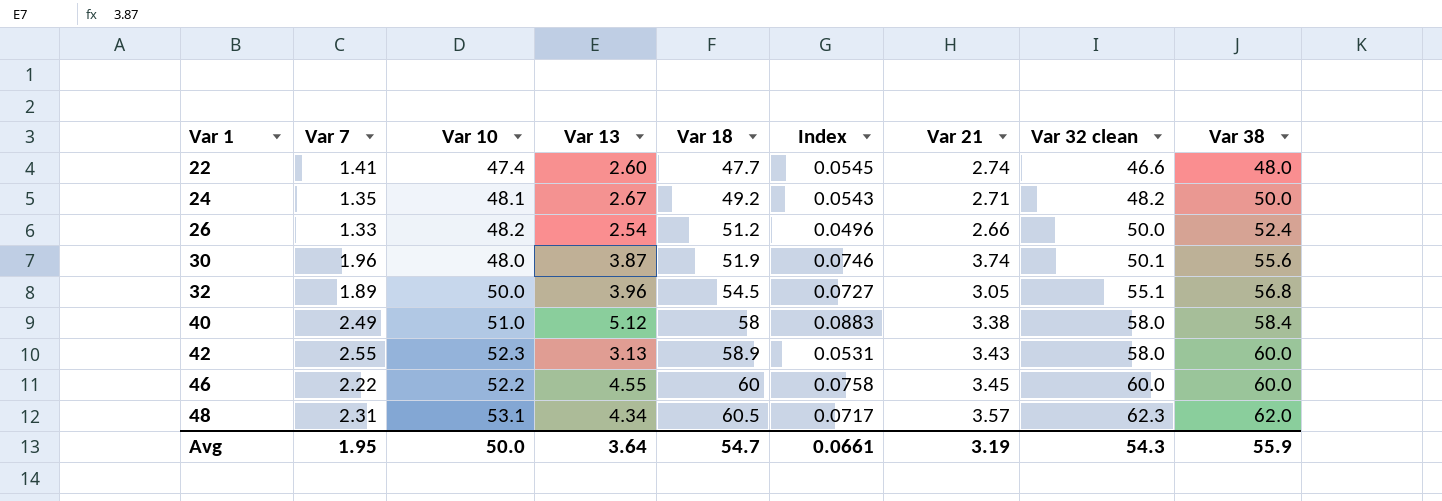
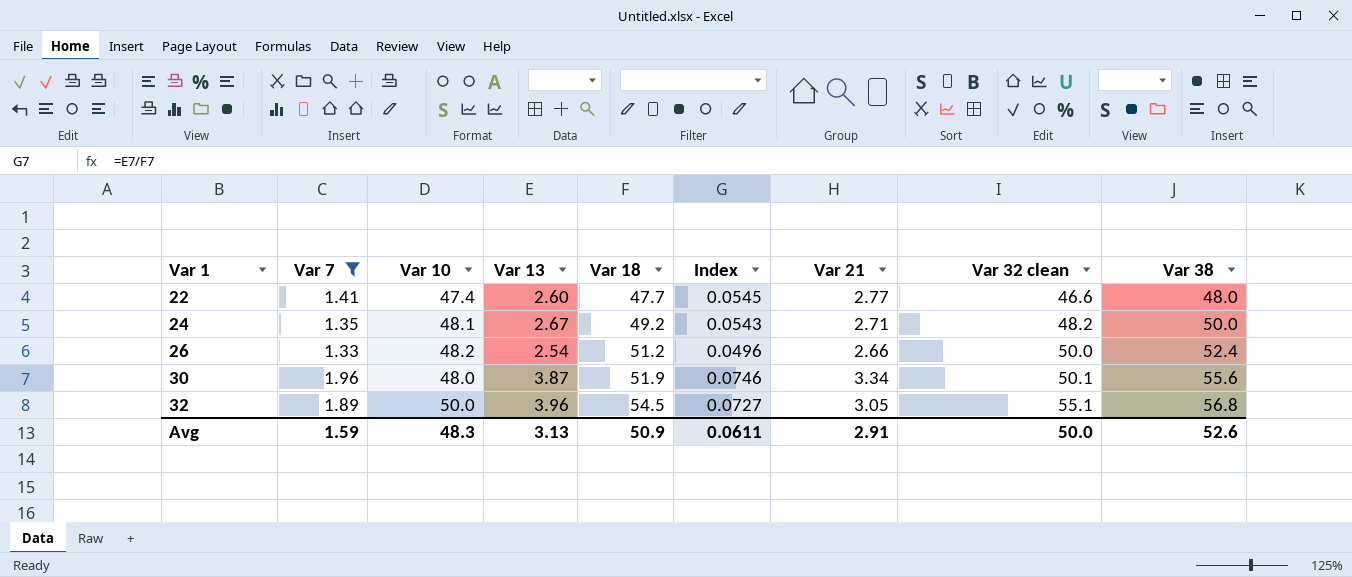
filter: none -> Var 7 <= 1.96
22 | Var 21: 2.74 -> 2.77
30 | Var 21: 3.74 -> 3.34
Avg | Var 7: 1.95 -> 1.59
Avg | Var 10: 50.0 -> 48.3
Avg | Var 13: 3.64 -> 3.13
Avg | Var 18: 54.7 -> 50.9
Avg | Index: 0.0661 -> 0.0611
Avg | Var 21: 3.19 -> 2.91
Avg | Var 32 clean: 54.3 -> 50.0
Avg | Var 38: 55.9 -> 52.6

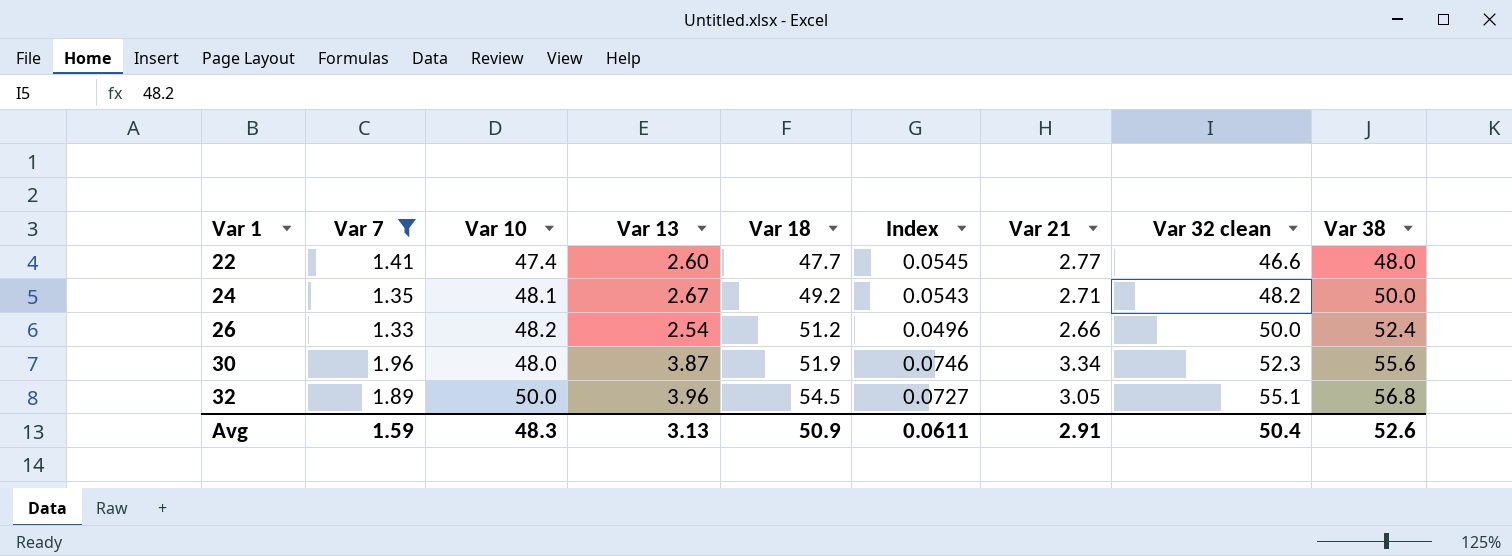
30 | Var 32 clean: 50.1 -> 52.3
Avg | Var 32 clean: 50.0 -> 50.4

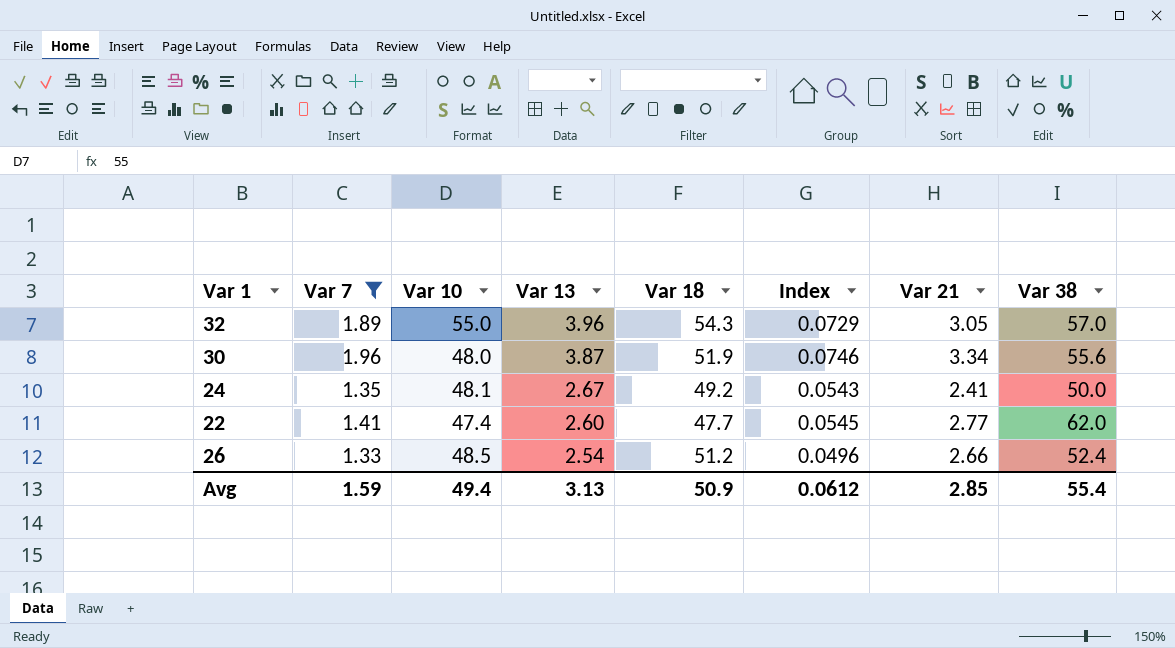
row order: Var 1 ascending -> Var 13 descending
column Var 32 clean | position: 8 -> none
32 | Var 10: 50.0 -> 55.0
32 | Var 18: 54.5 -> 54.3
32 | Index: 0.0727 -> 0.0729
32 | Var 38: 56.8 -> 57.0
24 | Var 21: 2.71 -> 2.41
22 | Var 38: 48.0 -> 62.0
26 | Var 10: 48.2 -> 48.5
Avg | Var 10: 48.3 -> 49.4
Avg | Index: 0.0611 -> 0.0612
Avg | Var 21: 2.91 -> 2.85
Avg | Var 38: 52.6 -> 55.4

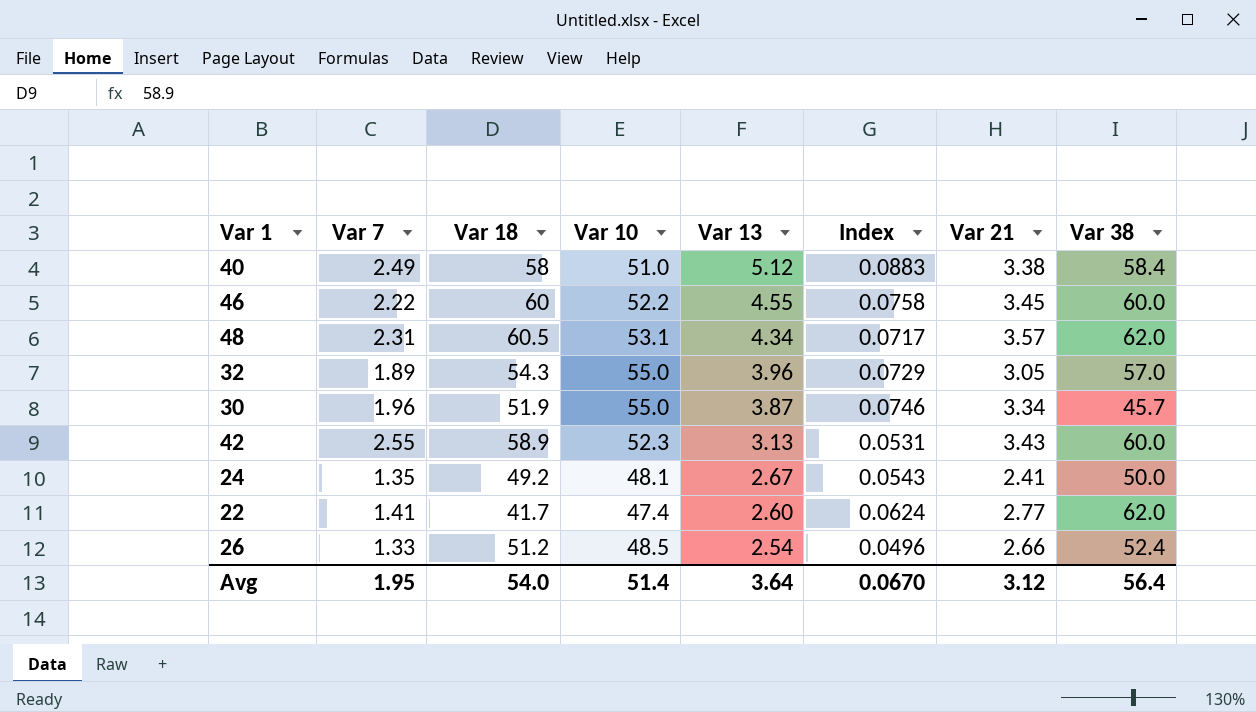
filter: Var 7 <= 1.96 -> none
column Var 18 | position: 5 -> 3
30 | Var 10: 48.0 -> 55.0
30 | Var 38: 55.6 -> 45.7
22 | Var 18: 47.7 -> 41.7
22 | Index: 0.0545 -> 0.0624
Avg | Var 7: 1.59 -> 1.95
Avg | Var 18: 50.9 -> 54.0
Avg | Var 10: 49.4 -> 51.4
Avg | Var 13: 3.13 -> 3.64
Avg | Index: 0.0612 -> 0.0670
Avg | Var 21: 2.85 -> 3.12
Avg | Var 38: 55.4 -> 56.4

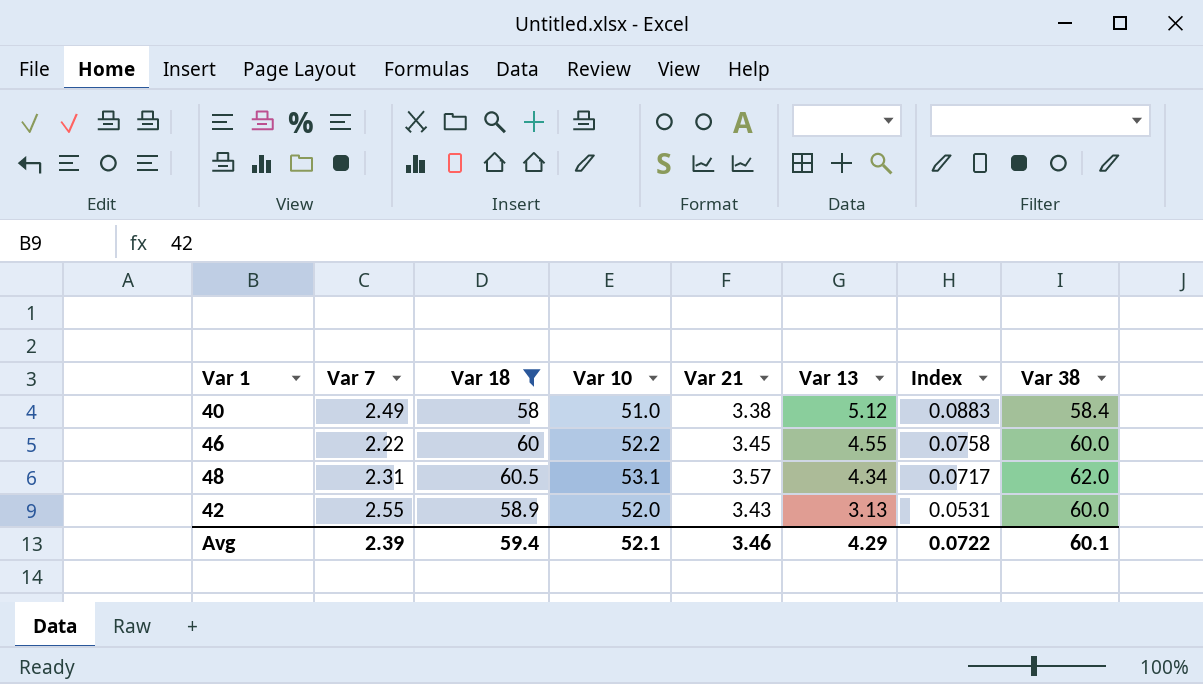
filter: none -> Var 18 >= 58
column Var 21 | position: 7 -> 5
42 | Var 10: 52.3 -> 52.0
Avg | Var 7: 1.95 -> 2.39
Avg | Var 18: 54.0 -> 59.4
Avg | Var 10: 51.4 -> 52.1
Avg | Var 21: 3.12 -> 3.46
Avg | Var 13: 3.64 -> 4.29
Avg | Index: 0.0670 -> 0.0722
Avg | Var 38: 56.4 -> 60.1

